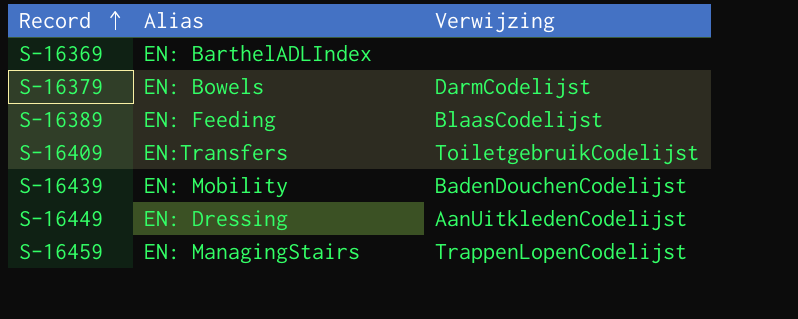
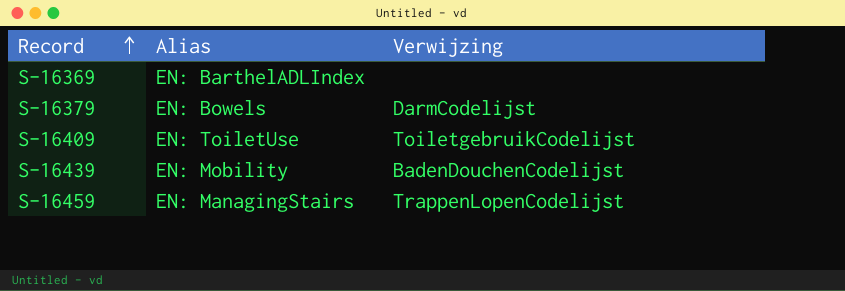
row S-16389: EN: Feeding | BlaasCodelijst -> none
row S-16449: EN: Dressing | AanUitkledenCodelijst -> none
S-16409 | Alias: EN:Transfers -> EN: ToiletUse

